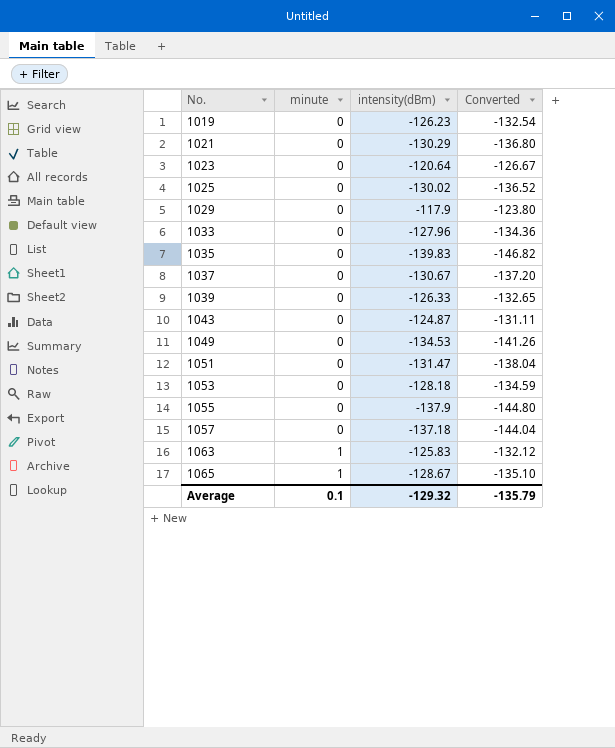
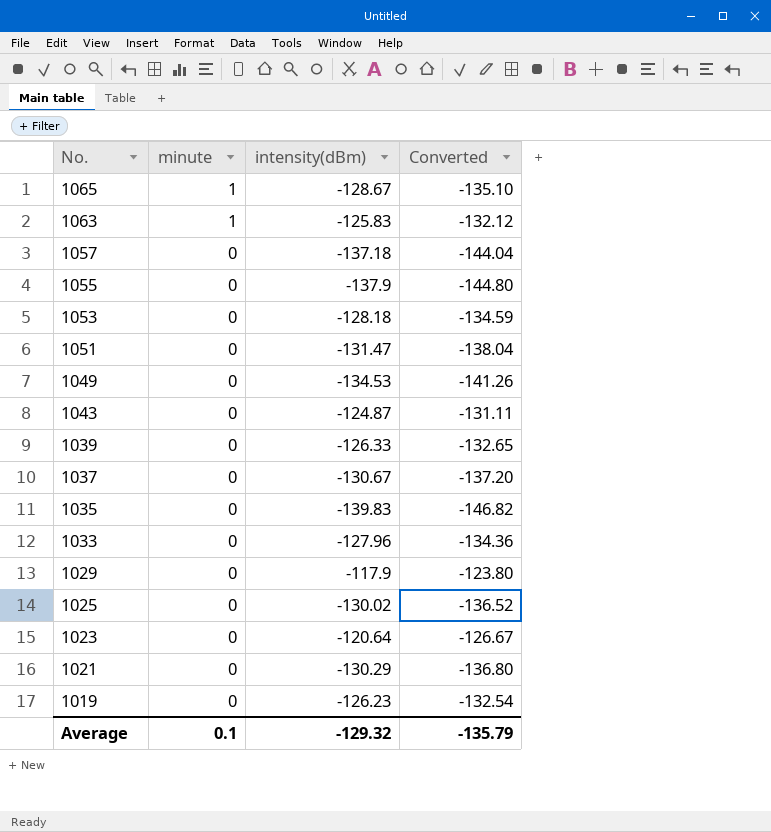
row order: No. ascending -> No. descending

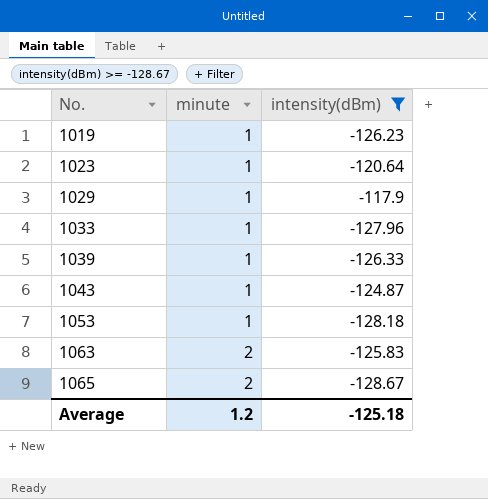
filter: none -> intensity(dBm) >= -128.67
row order: No. descending -> No. ascending
column Converted | formula: [intensity(dBm)] * 1.05 -> none
1019 | minute: 0 -> 1
1023 | minute: 0 -> 1
1029 | minute: 0 -> 1
1033 | minute: 0 -> 1
1039 | minute: 0 -> 1
1043 | minute: 0 -> 1
1053 | minute: 0 -> 1
1063 | minute: 1 -> 2
1065 | minute: 1 -> 2
Average | minute: 0.1 -> 1.2
Average | intensity(dBm): -129.32 -> -125.18

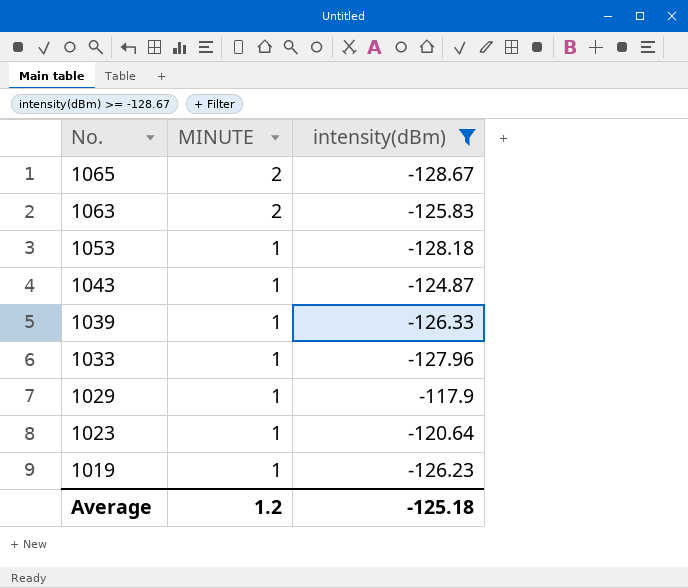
row order: No. ascending -> No. descending
column name: minute -> MINUTE

